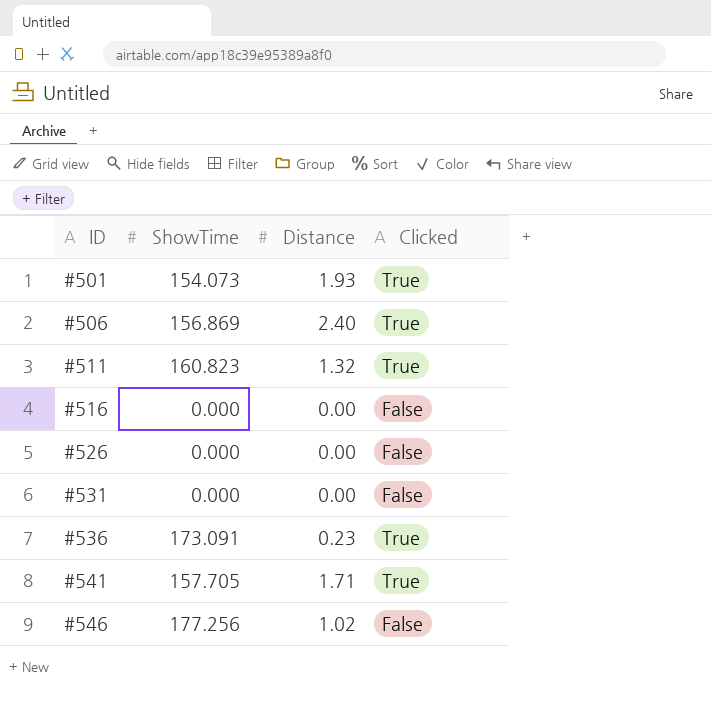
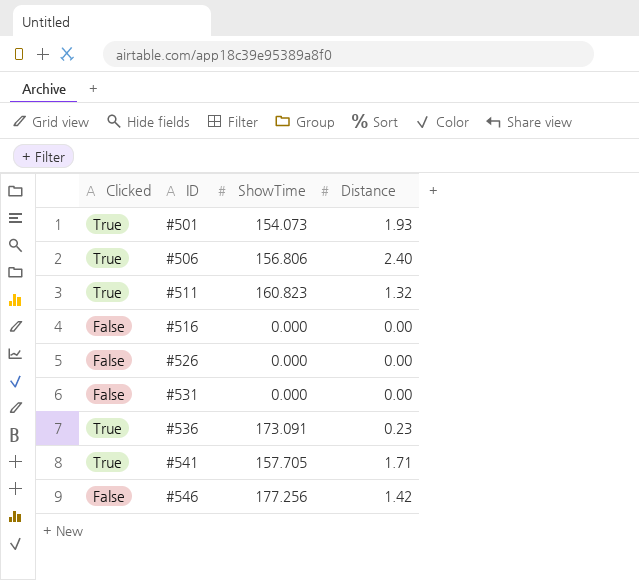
column Clicked | position: 4 -> 1
#506 | ShowTime: 156.869 -> 156.806
#546 | Distance: 1.02 -> 1.42

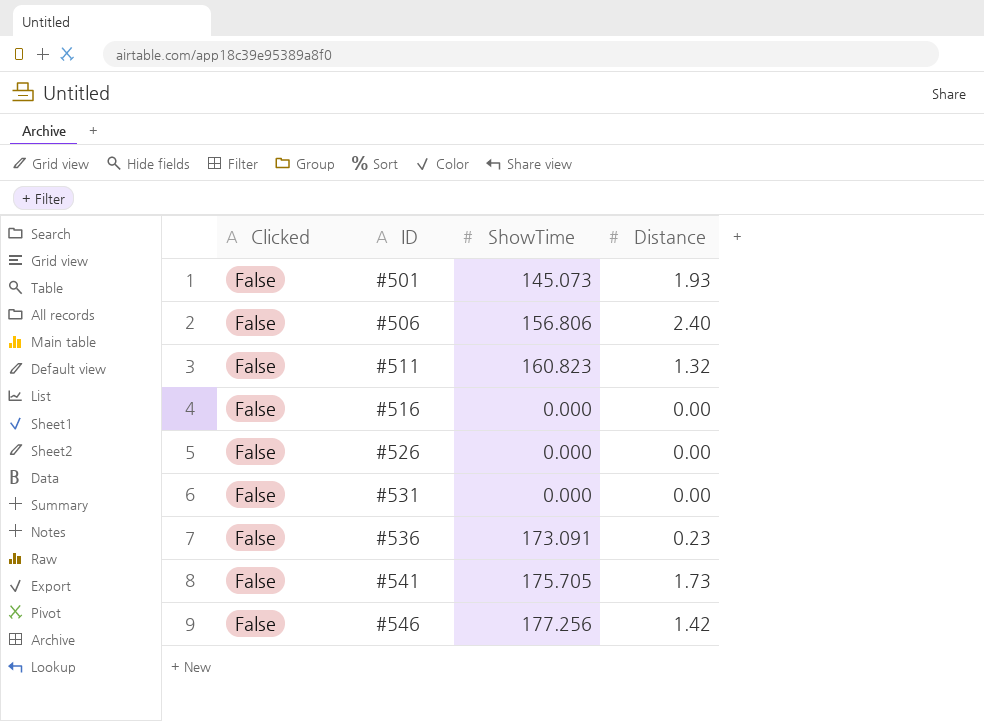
#501 | Clicked: True -> False
#501 | ShowTime: 154.073 -> 145.073
#506 | Clicked: True -> False
#511 | Clicked: True -> False
#536 | Clicked: True -> False
#541 | Clicked: True -> False
#541 | ShowTime: 157.705 -> 175.705
#541 | Distance: 1.71 -> 1.73

